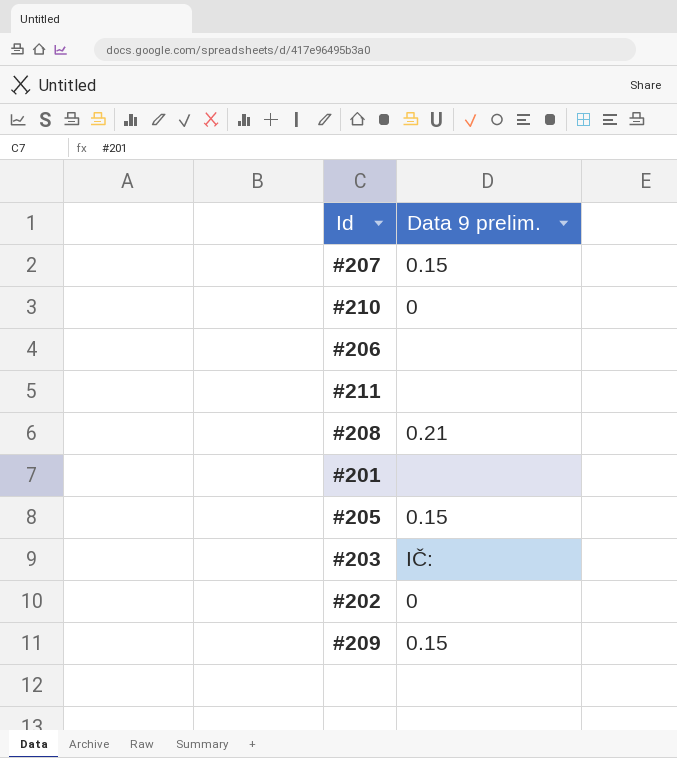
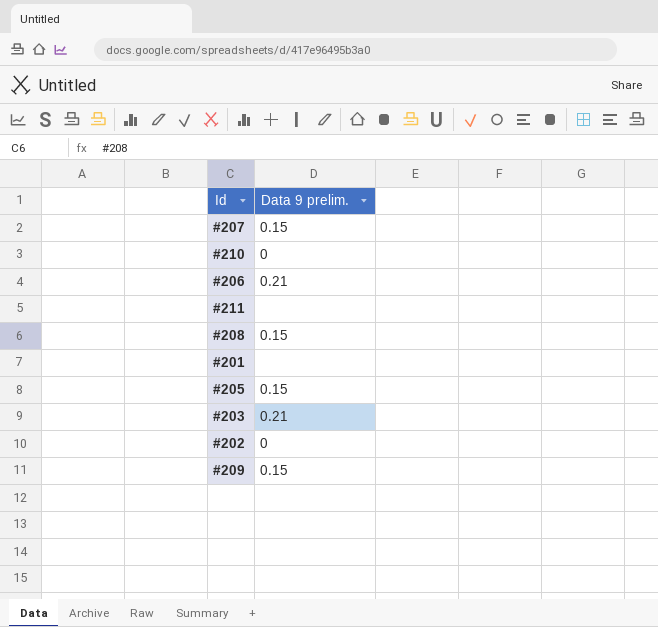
#206 | Data 9 prelim.: none -> 0.21
#208 | Data 9 prelim.: 0.21 -> 0.15
#203 | Data 9 prelim.: IČ: -> 0.21

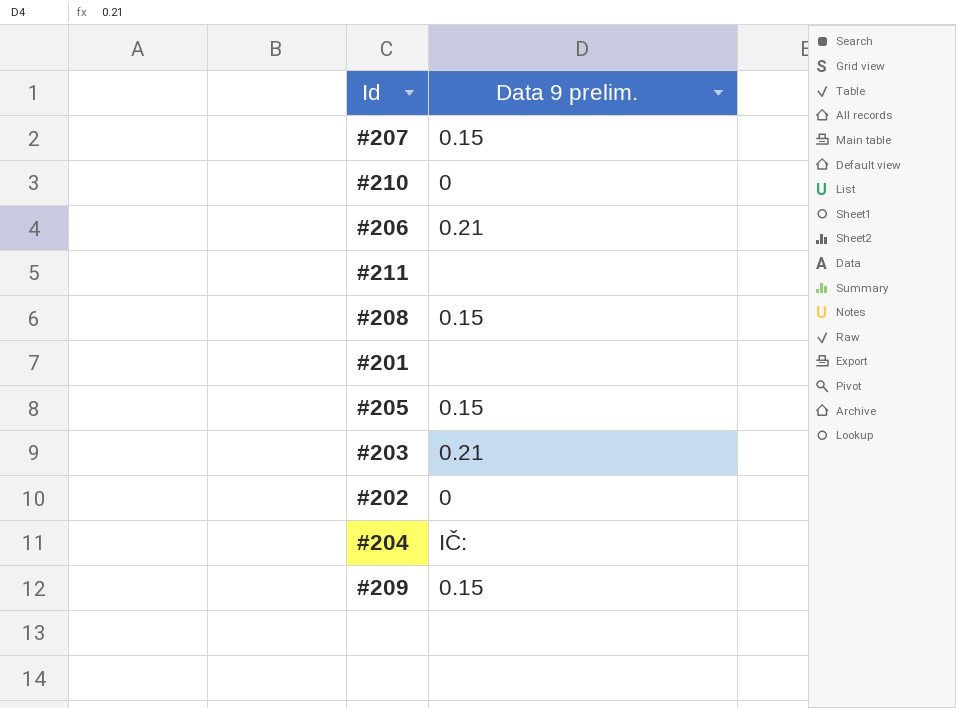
row #204: none -> IČ:

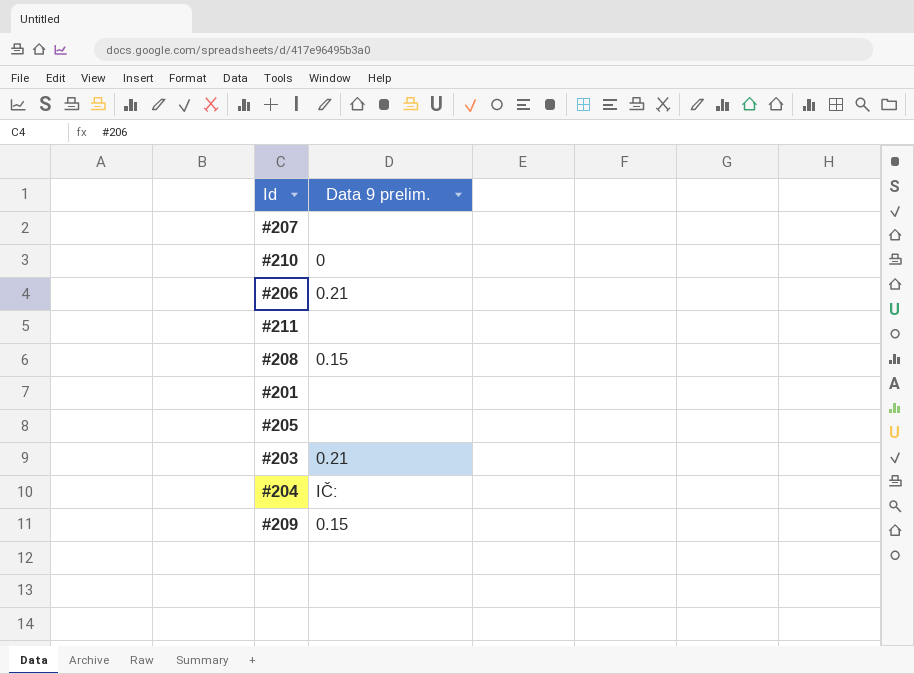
row #202: 0 -> none
#207 | Data 9 prelim.: 0.15 -> none
#205 | Data 9 prelim.: 0.15 -> none

